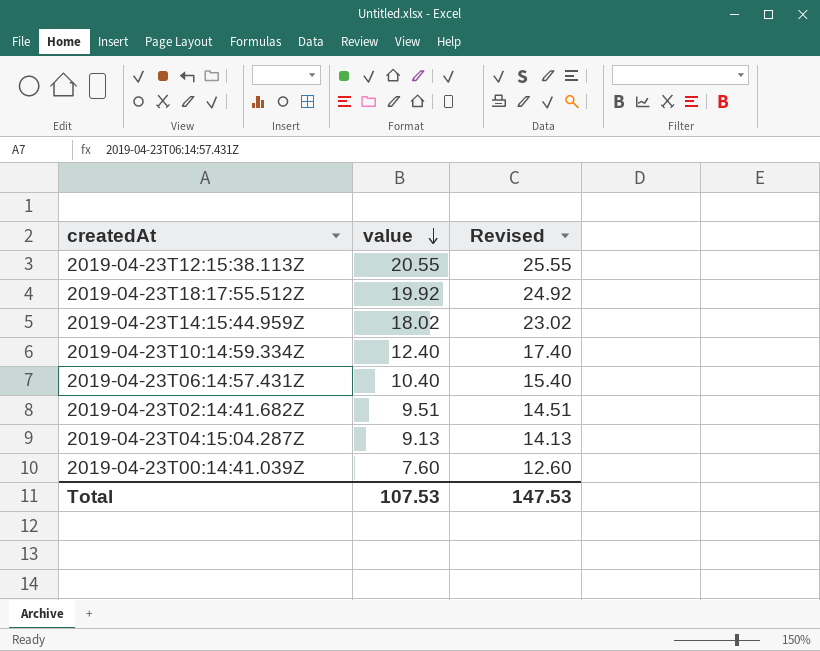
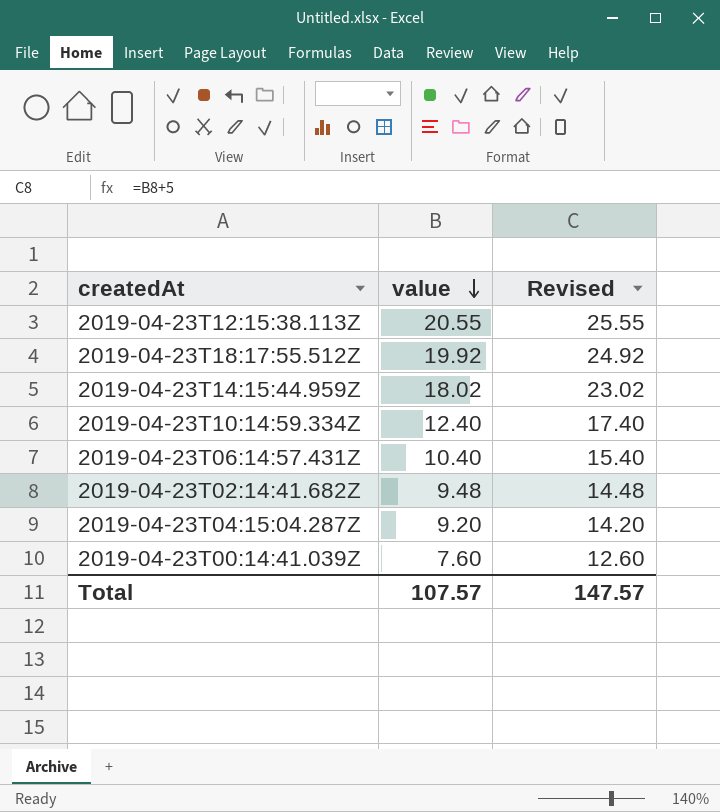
2019-04-23T02:14:41.682Z | value: 9.51 -> 9.48
2019-04-23T02:14:41.682Z | Revised: 14.51 -> 14.48
2019-04-23T04:15:04.287Z | value: 9.13 -> 9.20
2019-04-23T04:15:04.287Z | Revised: 14.13 -> 14.20
Total | value: 107.53 -> 107.57
Total | Revised: 147.53 -> 147.57

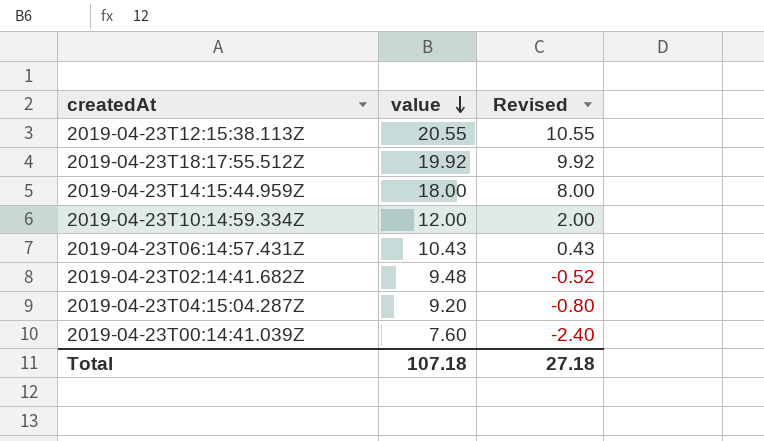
column Revised | formula: [value] + 5 -> [value] - 10
2019-04-23T14:15:44.959Z | value: 18.02 -> 18.00
2019-04-23T10:14:59.334Z | value: 12.40 -> 12.00
2019-04-23T06:14:57.431Z | value: 10.40 -> 10.43
Total | value: 107.57 -> 107.18
Total | Revised: 147.57 -> 27.18

